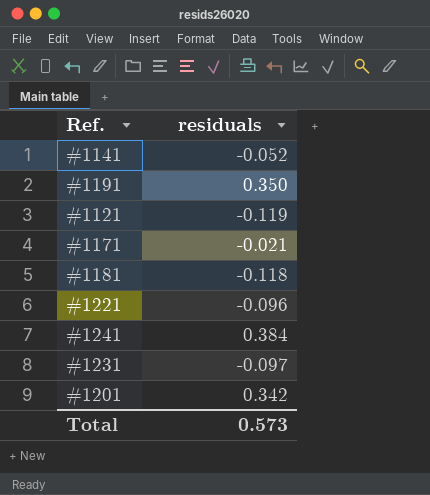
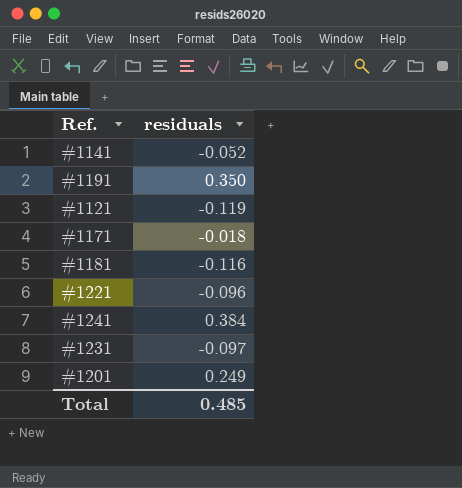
#1171 | residuals: -0.021 -> -0.018
#1181 | residuals: -0.118 -> -0.116
#1201 | residuals: 0.342 -> 0.249
Total | residuals: 0.573 -> 0.485

